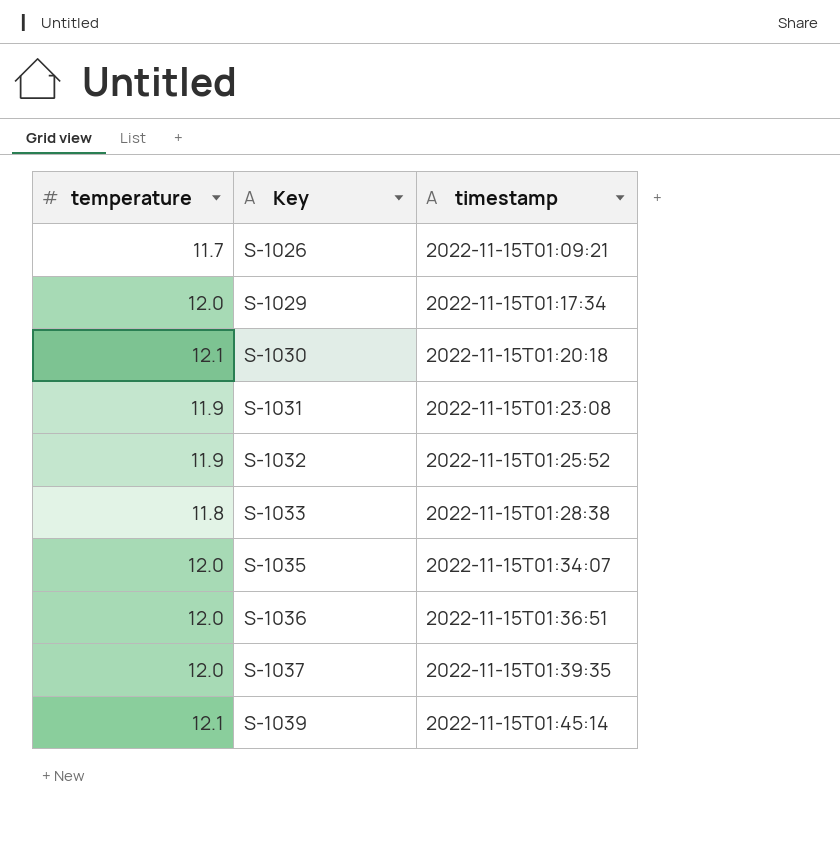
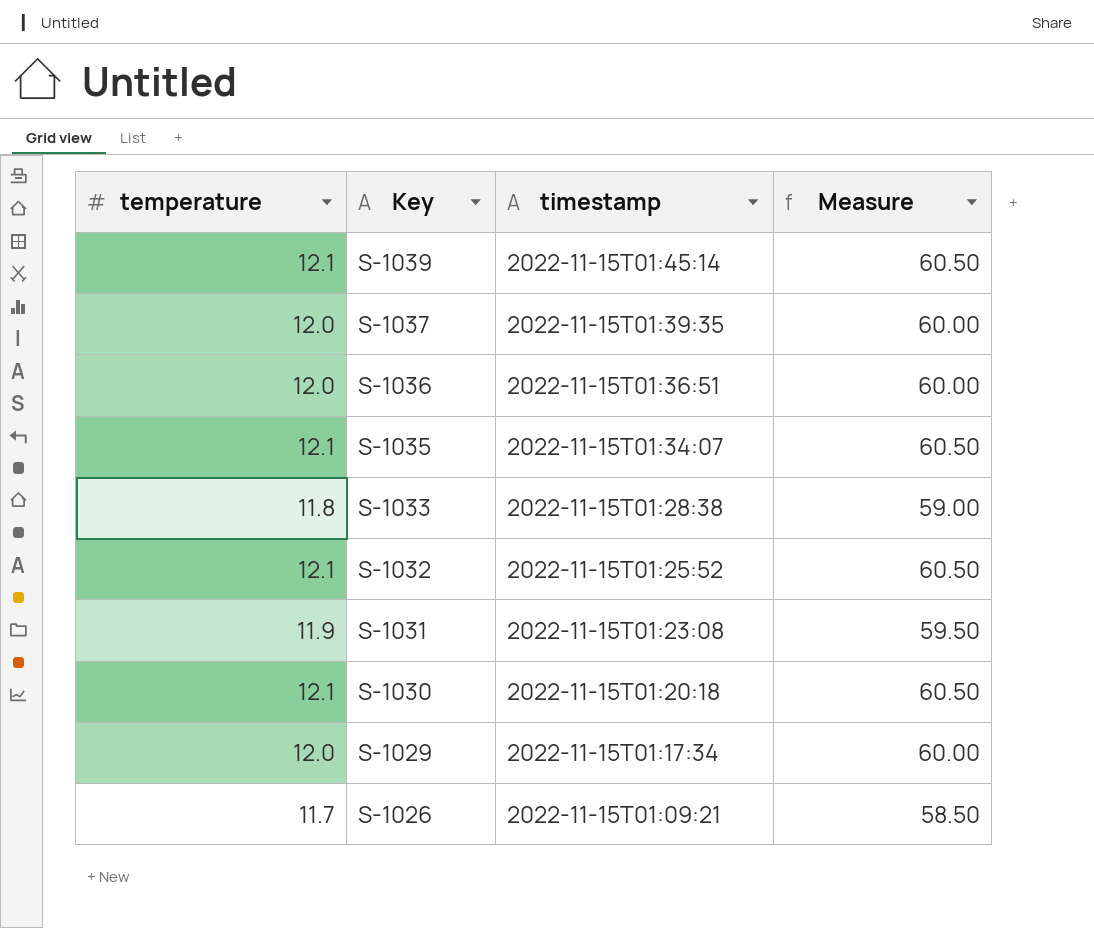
row order: Key ascending -> Key descending
column Measure | formula: none -> [temperature] * 5
S-1035 | temperature: 12.0 -> 12.1
S-1032 | temperature: 11.9 -> 12.1

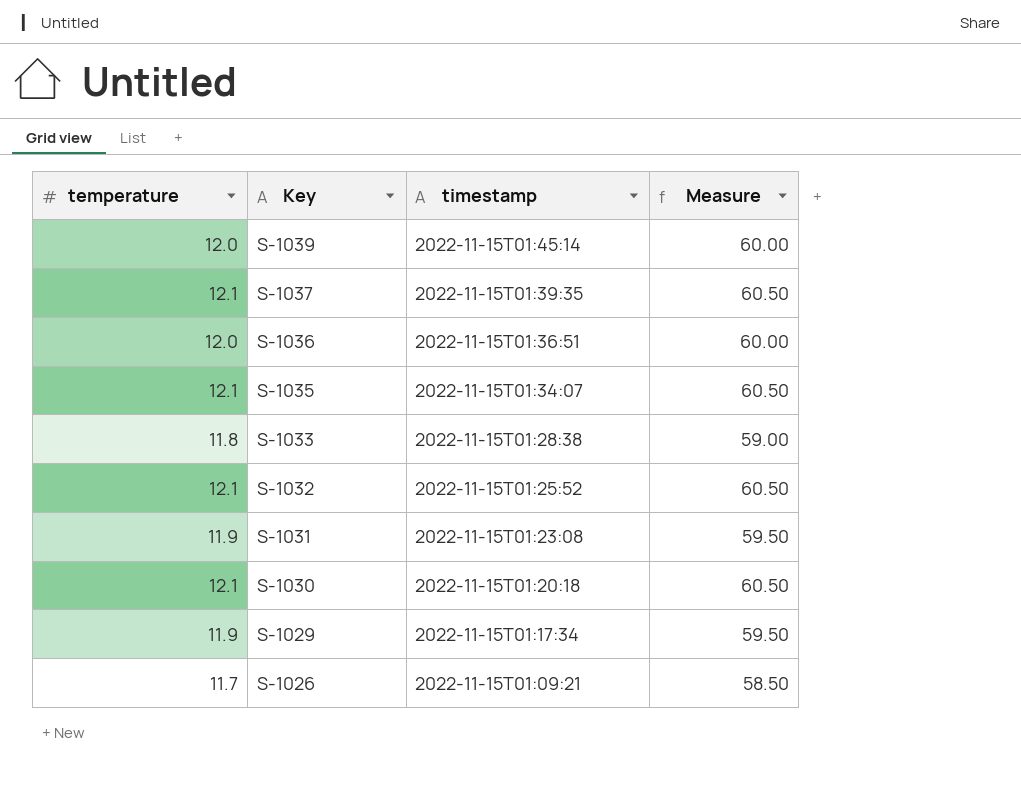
S-1039 | temperature: 12.1 -> 12.0
S-1039 | Measure: 60.50 -> 60.00
S-1037 | temperature: 12.0 -> 12.1
S-1037 | Measure: 60.00 -> 60.50
S-1029 | temperature: 12.0 -> 11.9
S-1029 | Measure: 60.00 -> 59.50

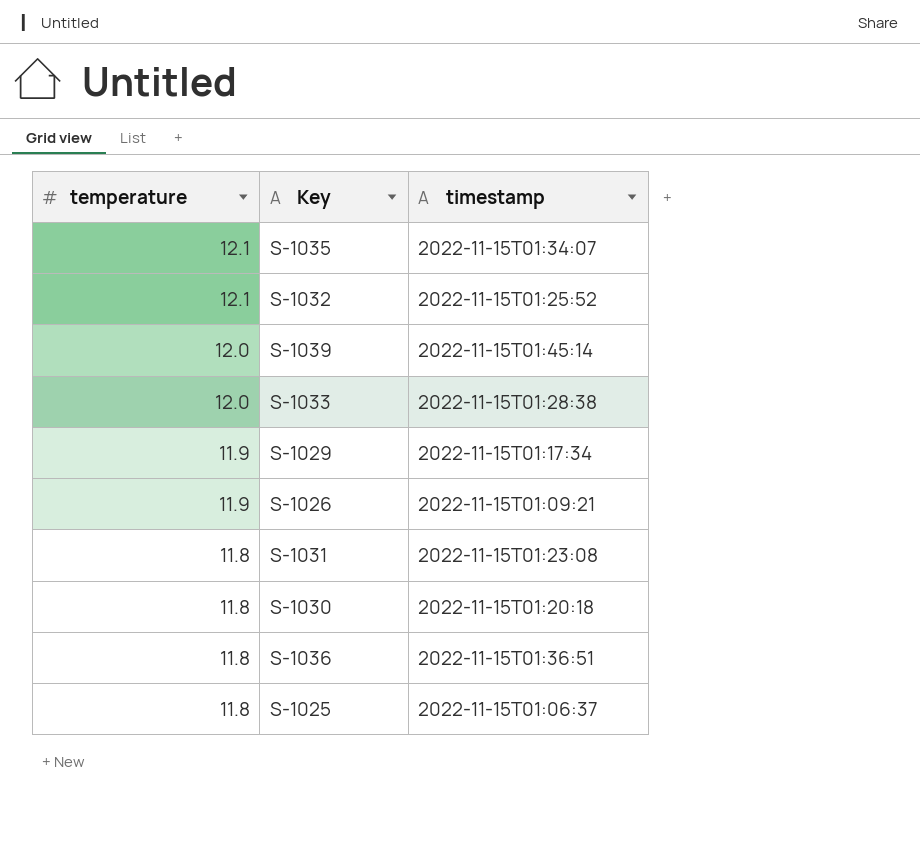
row order: Key descending -> temperature descending
column Measure | formula: [temperature] * 5 -> none
row S-1037: 12.1 | 2022-11-15T01:39:35 | 60.50 -> none
S-1033 | temperature: 11.8 -> 12.0
S-1026 | temperature: 11.7 -> 11.9
S-1031 | temperature: 11.9 -> 11.8
S-1030 | temperature: 12.1 -> 11.8
S-1036 | temperature: 12.0 -> 11.8
row S-1025: none -> 11.8 | 2022-11-15T01:06:37

